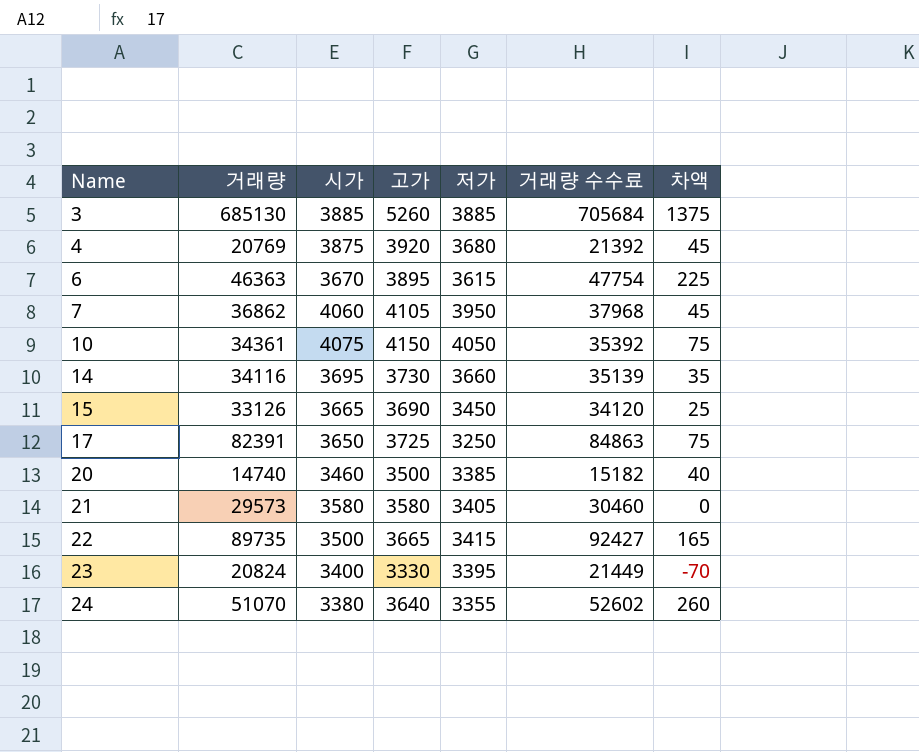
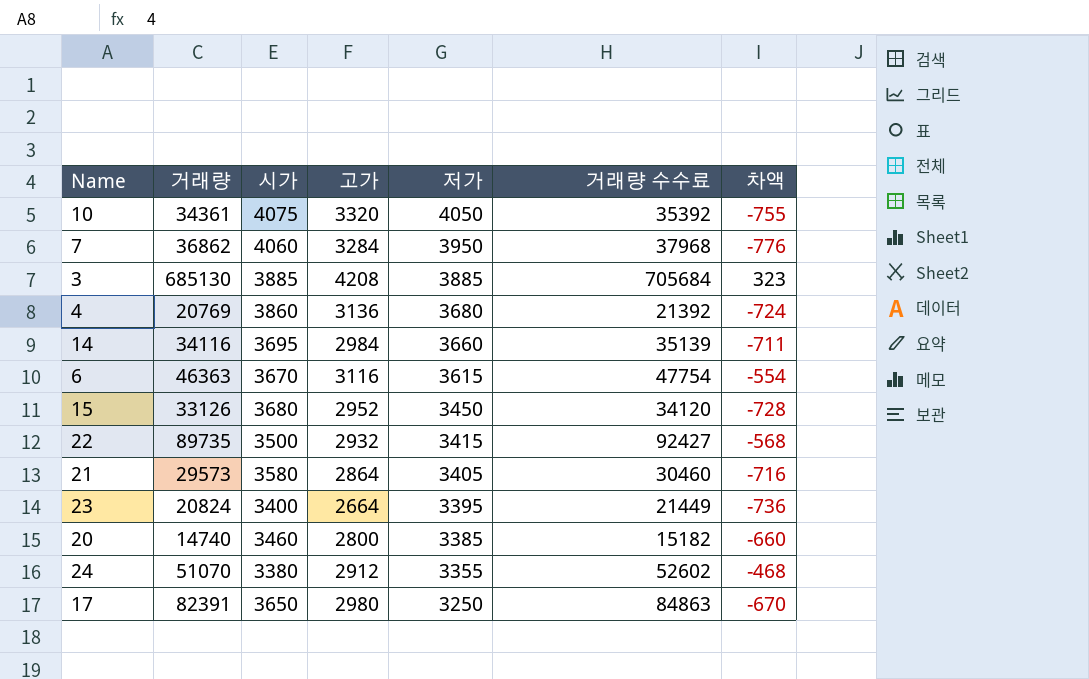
row order: Name ascending -> 저가 descending
10 | 고가: 4150 -> 3320
10 | 차액: 75 -> -755
7 | 고가: 4105 -> 3284
7 | 차액: 45 -> -776
3 | 고가: 5260 -> 4208
3 | 차액: 1375 -> 323
4 | 시가: 3875 -> 3860
4 | 고가: 3920 -> 3136
4 | 차액: 45 -> -724
14 | 고가: 3730 -> 2984
14 | 차액: 35 -> -711
6 | 고가: 3895 -> 3116
6 | 차액: 225 -> -554
15 | 시가: 3665 -> 3680
15 | 고가: 3690 -> 2952
15 | 차액: 25 -> -728
22 | 고가: 3665 -> 2932
22 | 차액: 165 -> -568
21 | 고가: 3580 -> 2864
21 | 차액: 0 -> -716
23 | 고가: 3330 -> 2664
23 | 차액: -70 -> -736
20 | 고가: 3500 -> 2800
20 | 차액: 40 -> -660
24 | 고가: 3640 -> 2912
24 | 차액: 260 -> -468
17 | 고가: 3725 -> 2980
17 | 차액: 75 -> -670

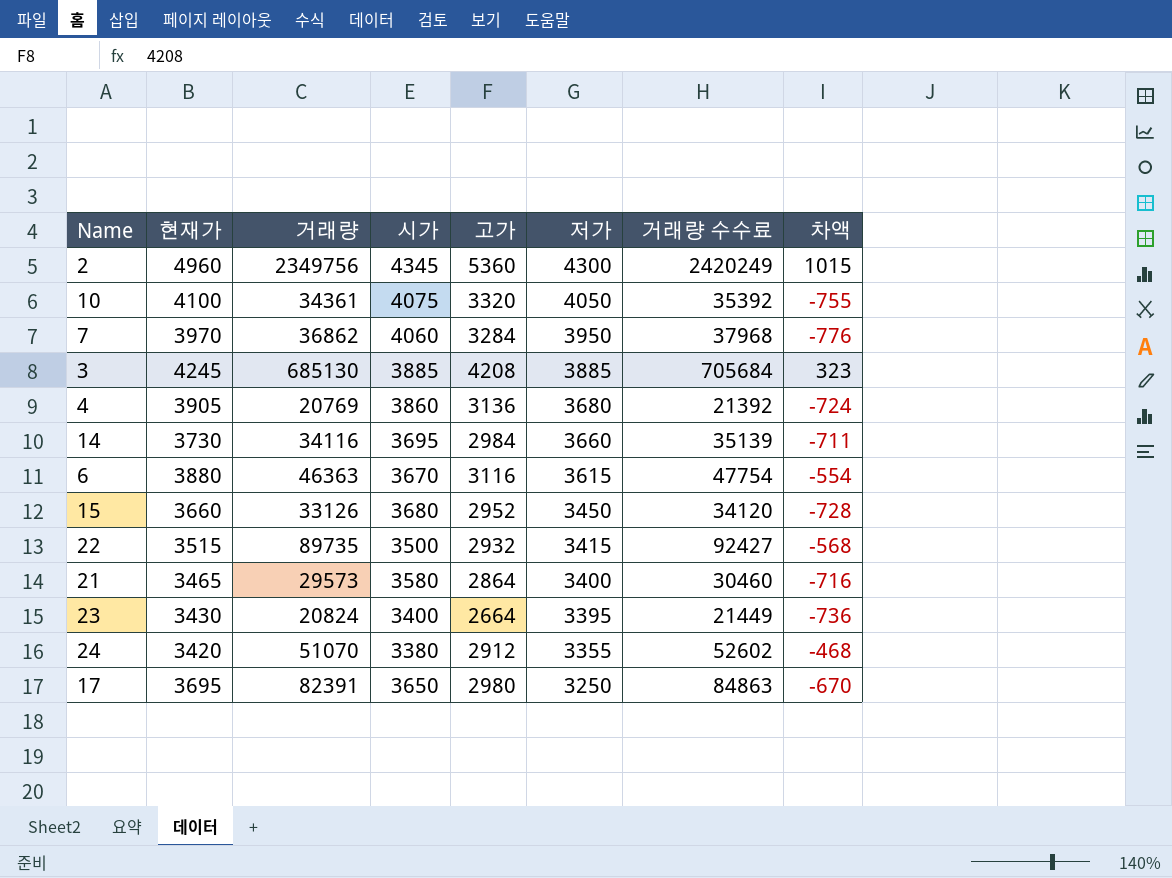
column 현재가 | position: none -> 2
row 20: 14740 | 3460 | 2800 | 3385 | 15182 | -660 -> none
row 2: none -> 4960 | 2349756 | 4345 | 5360 | 4300 | 2420249 | 1015
21 | 저가: 3405 -> 3400

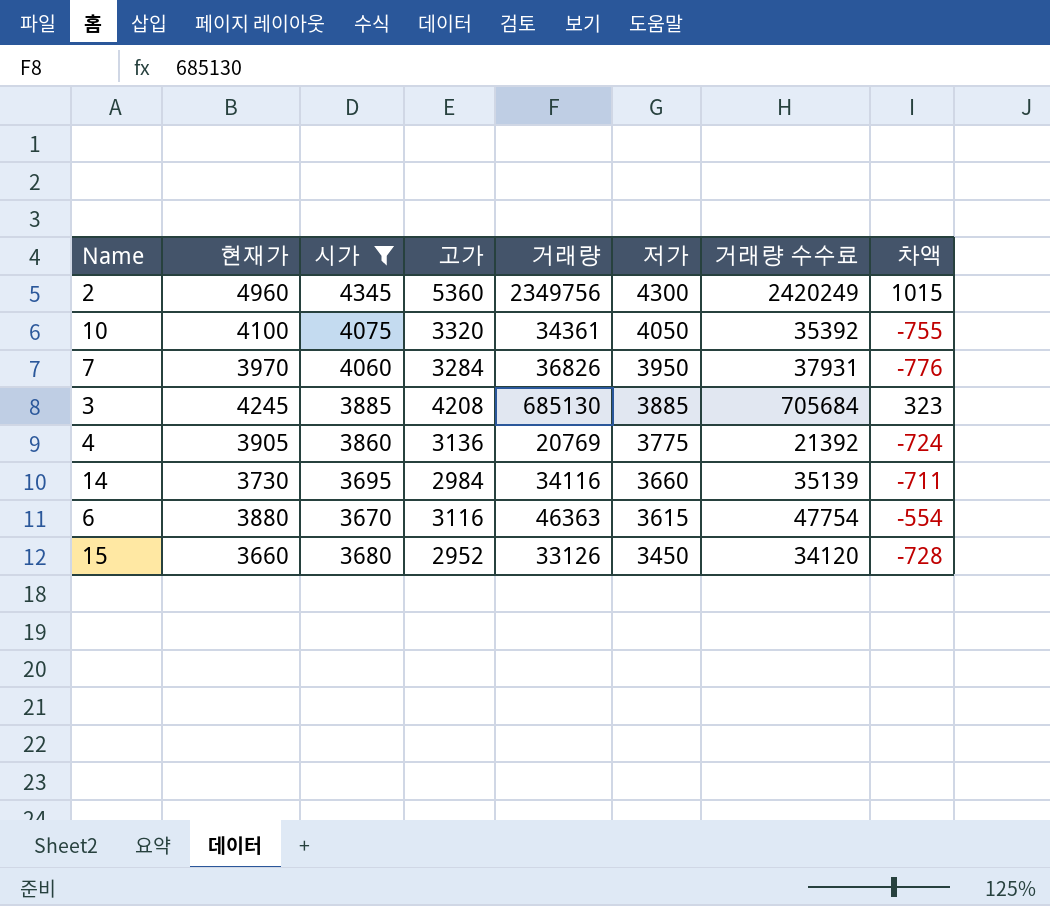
filter: none -> 시가 >= 3670
column 거래량 | position: 3 -> 5
7 | 거래량: 36862 -> 36826
7 | 거래량 수수료: 37968 -> 37931
4 | 저가: 3680 -> 3775

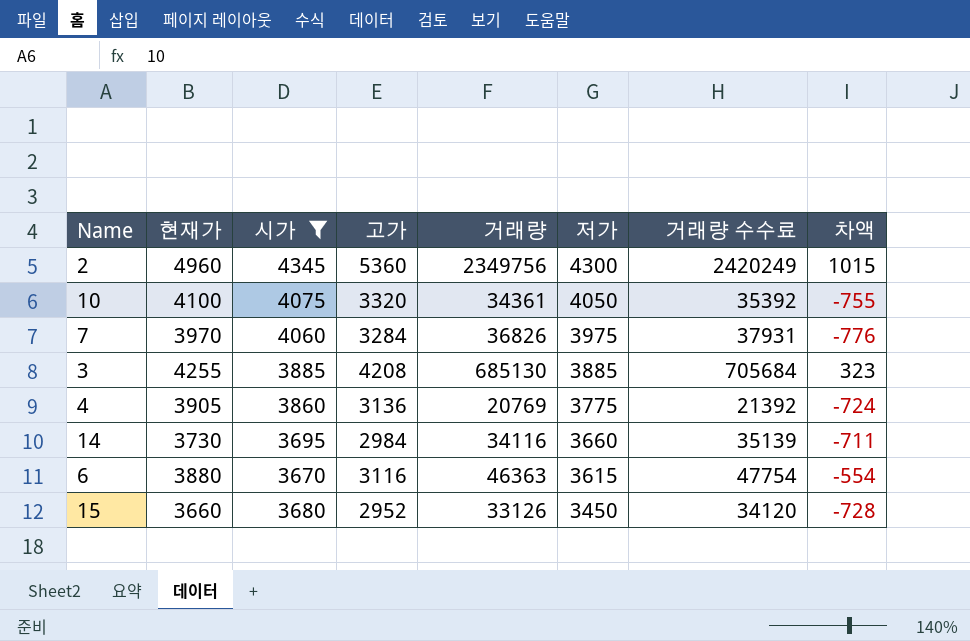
7 | 저가: 3950 -> 3975
3 | 현재가: 4245 -> 4255

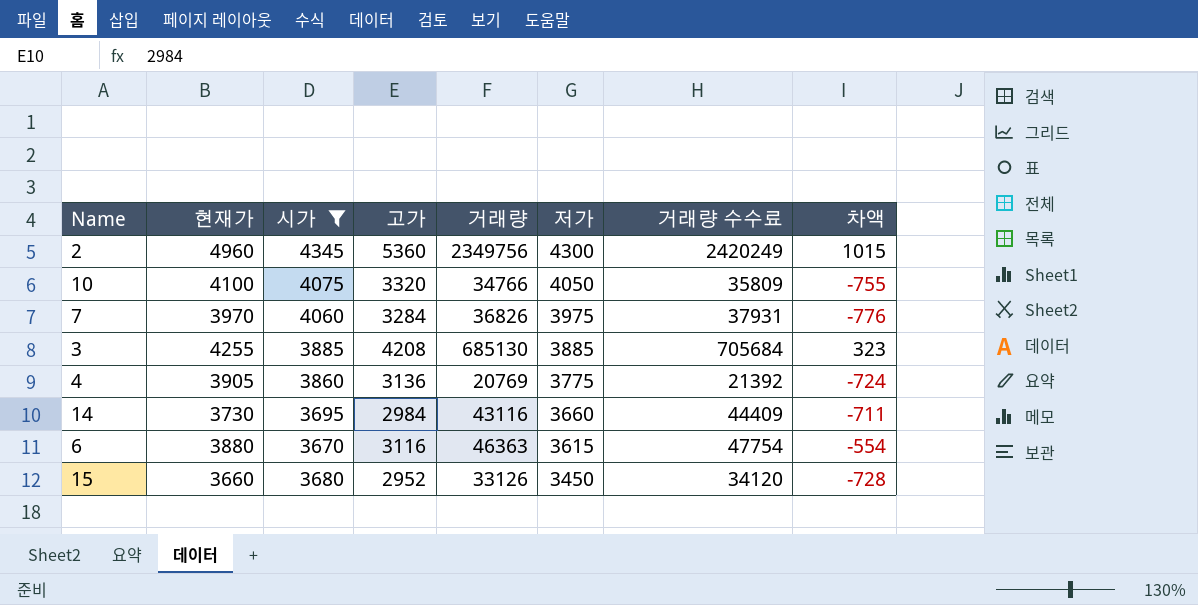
10 | 거래량: 34361 -> 34766
10 | 거래량 수수료: 35392 -> 35809
14 | 거래량: 34116 -> 43116
14 | 거래량 수수료: 35139 -> 44409

